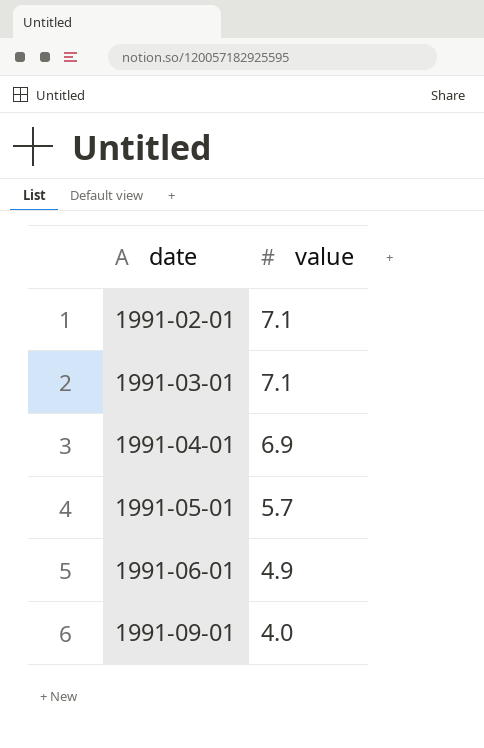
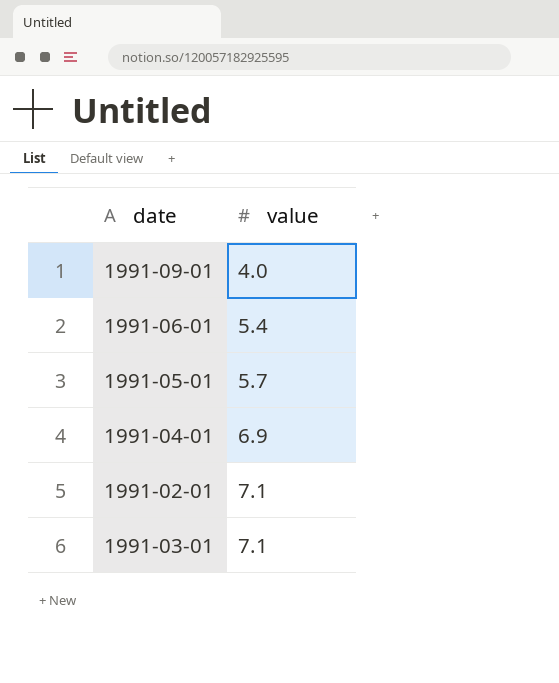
row order: date ascending -> value ascending
1991-06-01 | value: 4.9 -> 5.4

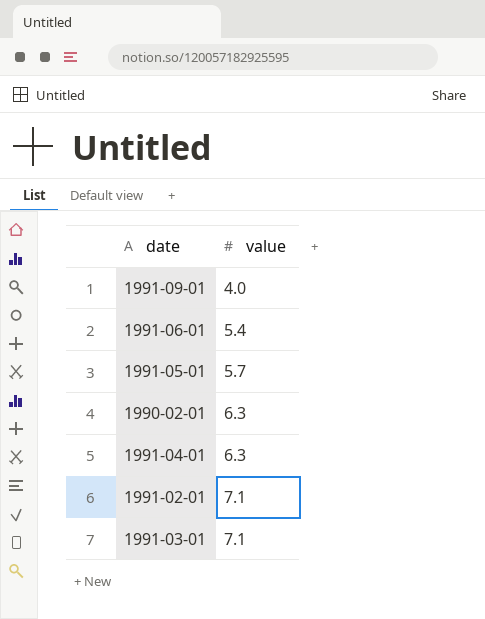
row 1990-02-01: none -> 6.3
1991-04-01 | value: 6.9 -> 6.3

